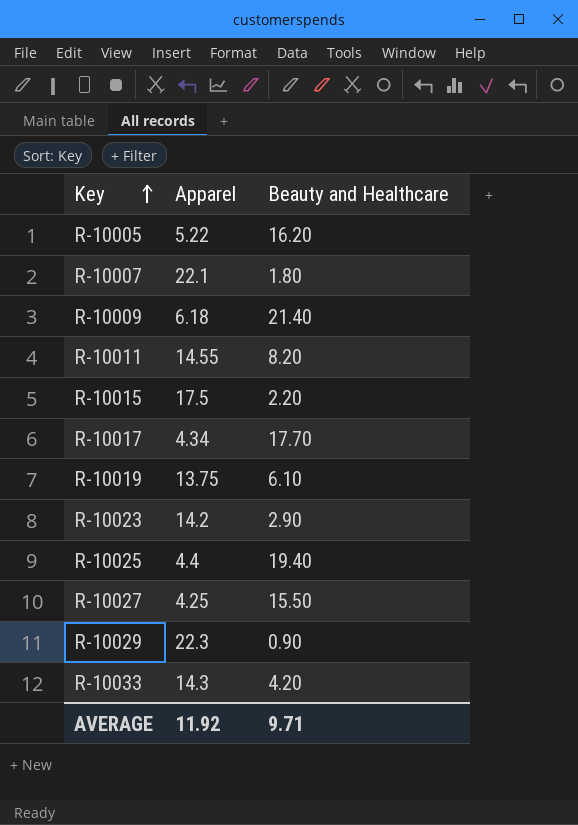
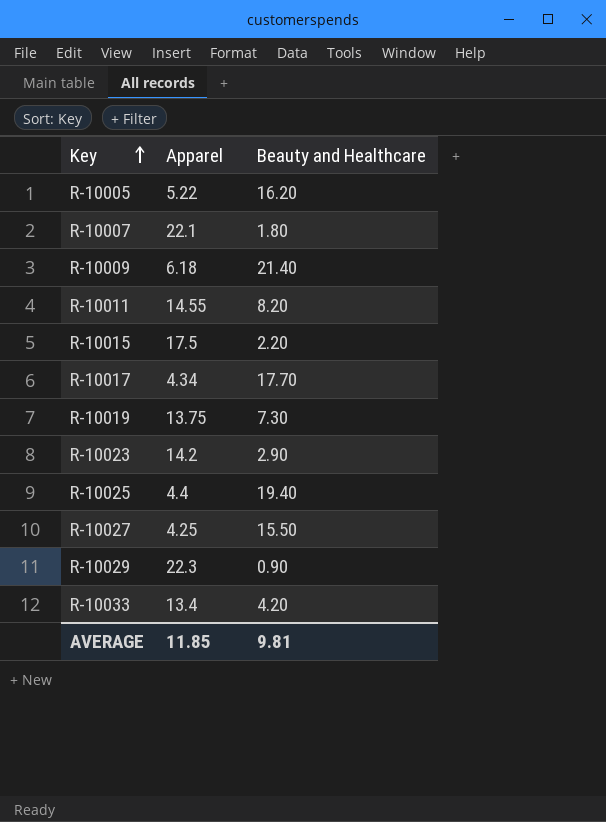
R-10019 | Beauty and Healthcare: 6.10 -> 7.30
R-10033 | Apparel: 14.3 -> 13.4
AVERAGE | Apparel: 11.92 -> 11.85
AVERAGE | Beauty and Healthcare: 9.71 -> 9.81

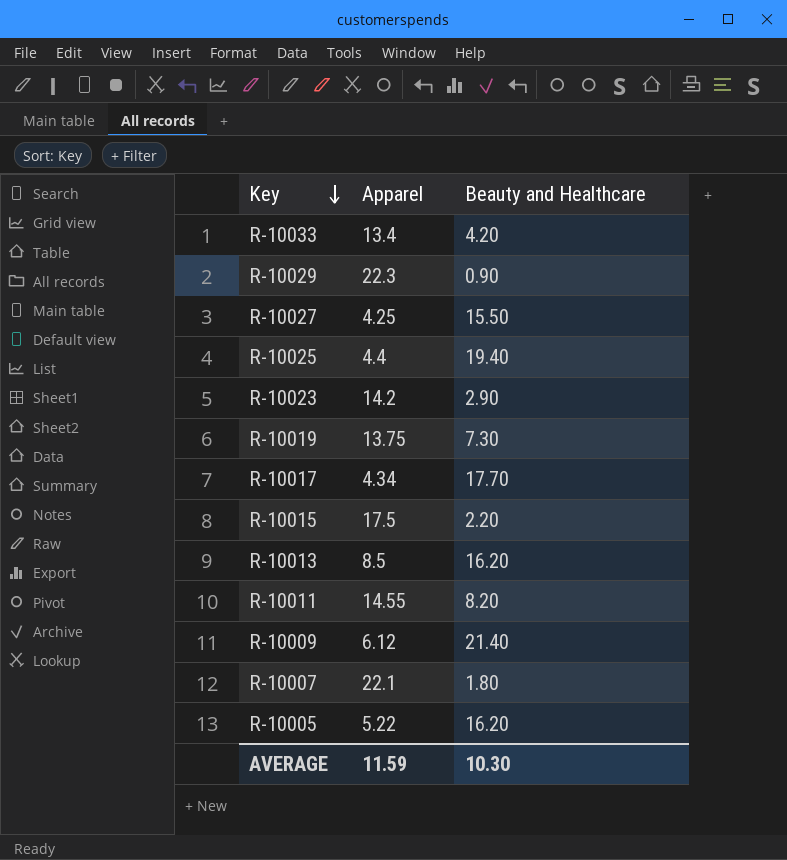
row order: Key ascending -> Key descending
row R-10013: none -> 8.5 | 16.20
R-10009 | Apparel: 6.18 -> 6.12
AVERAGE | Apparel: 11.85 -> 11.59
AVERAGE | Beauty and Healthcare: 9.81 -> 10.30

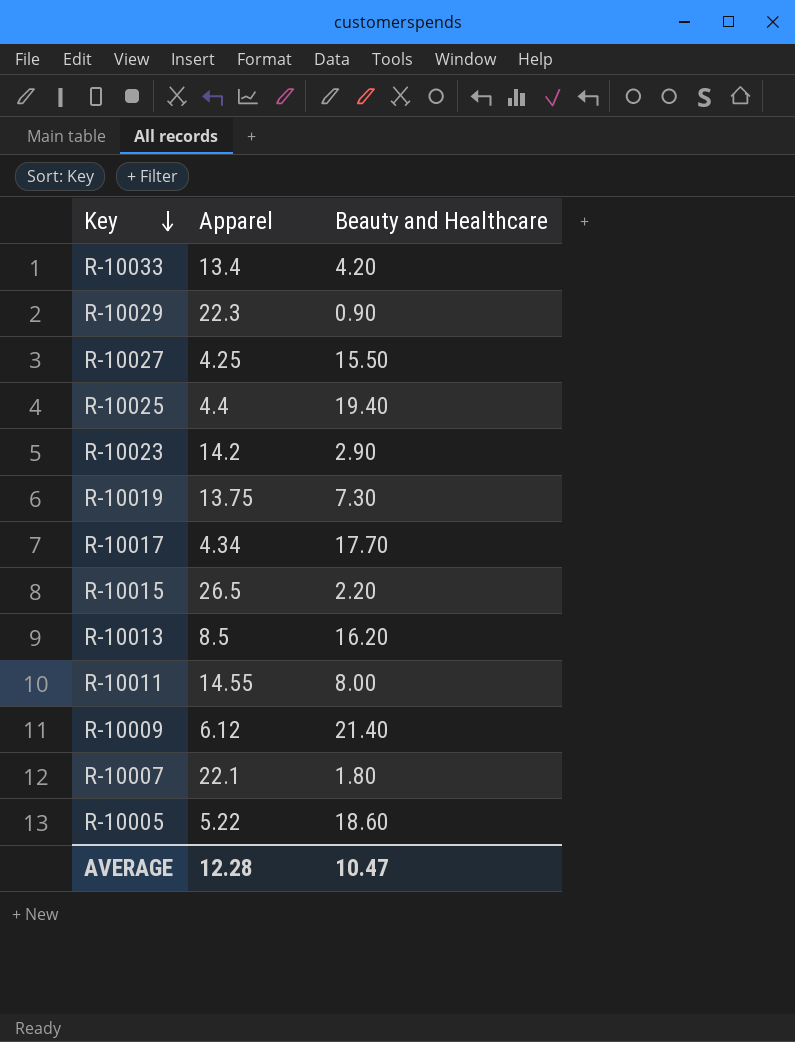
R-10015 | Apparel: 17.5 -> 26.5
R-10011 | Beauty and Healthcare: 8.20 -> 8.00
R-10005 | Beauty and Healthcare: 16.20 -> 18.60
AVERAGE | Apparel: 11.59 -> 12.28
AVERAGE | Beauty and Healthcare: 10.30 -> 10.47

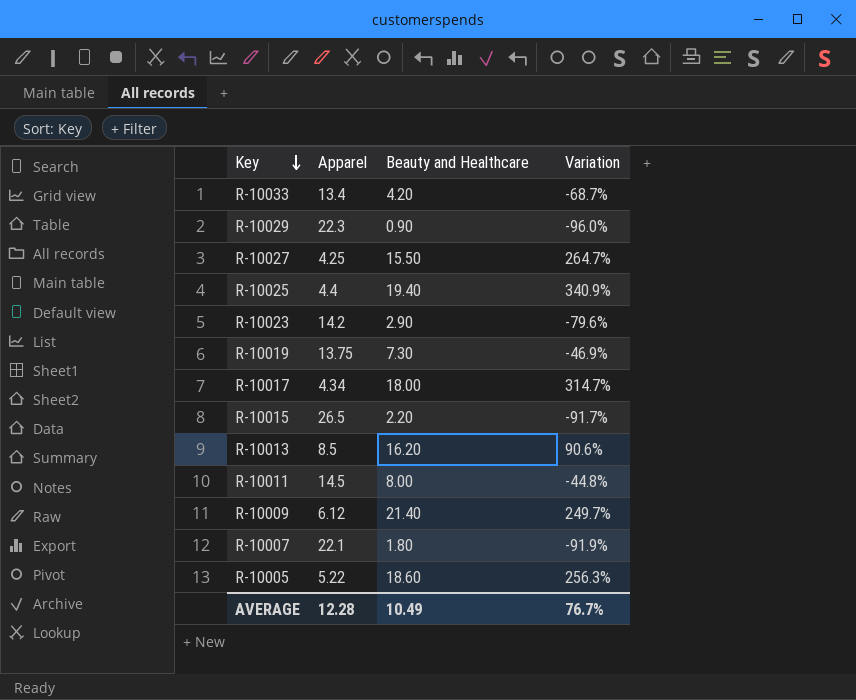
column Variation | formula: none -> ([Beauty and Healthcare] - [Apparel]) / [Apparel]
R-10017 | Beauty and Healthcare: 17.70 -> 18.00
R-10011 | Apparel: 14.55 -> 14.5
AVERAGE | Beauty and Healthcare: 10.47 -> 10.49

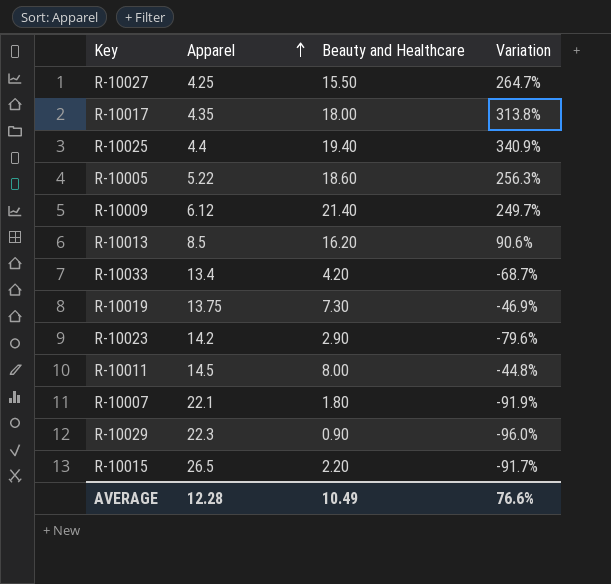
row order: Key descending -> Apparel ascending
R-10017 | Apparel: 4.34 -> 4.35
R-10017 | Variation: 314.7% -> 313.8%
AVERAGE | Variation: 76.7% -> 76.6%

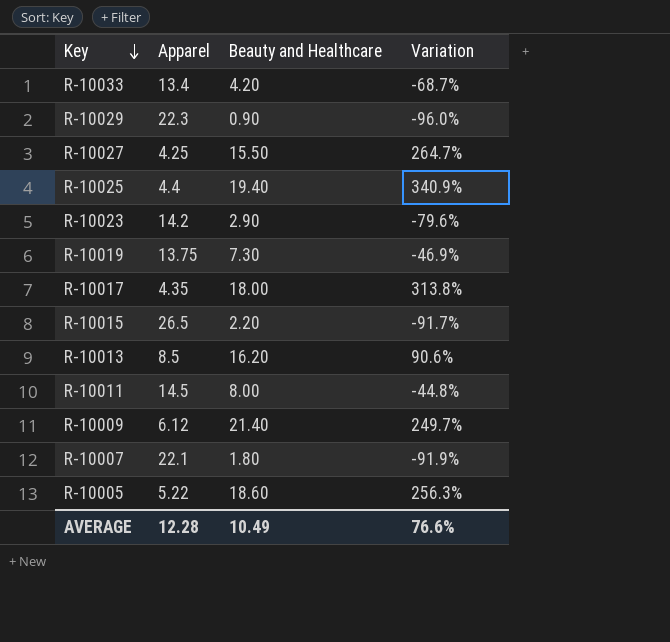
row order: Apparel ascending -> Key descending

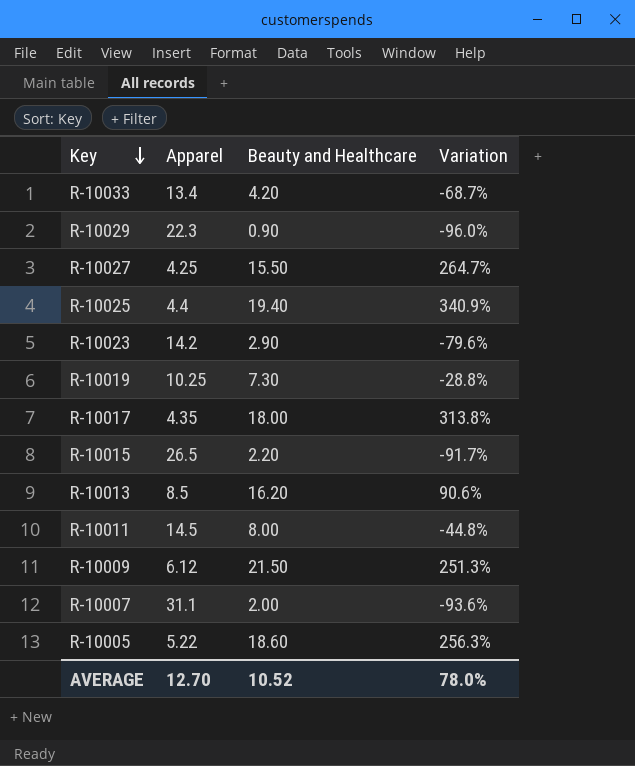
R-10019 | Apparel: 13.75 -> 10.25
R-10019 | Variation: -46.9% -> -28.8%
R-10009 | Beauty and Healthcare: 21.40 -> 21.50
R-10009 | Variation: 249.7% -> 251.3%
R-10007 | Apparel: 22.1 -> 31.1
R-10007 | Beauty and Healthcare: 1.80 -> 2.00
R-10007 | Variation: -91.9% -> -93.6%
AVERAGE | Apparel: 12.28 -> 12.70
AVERAGE | Beauty and Healthcare: 10.49 -> 10.52
AVERAGE | Variation: 76.6% -> 78.0%

